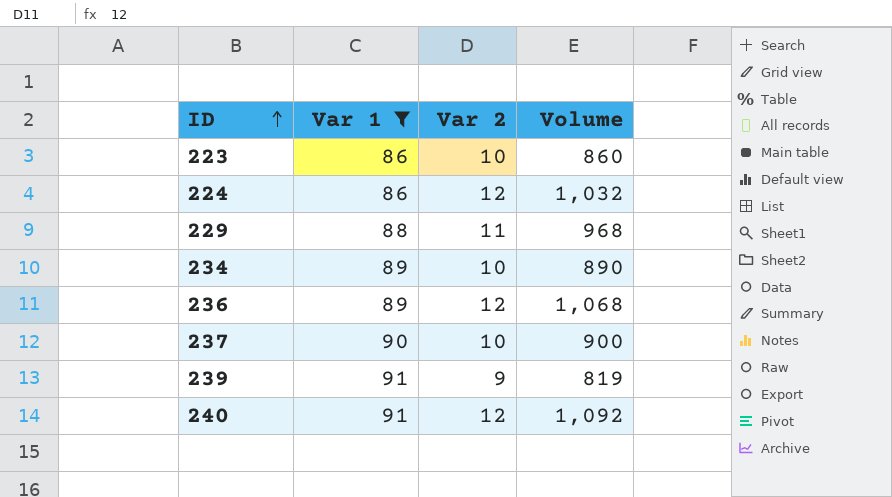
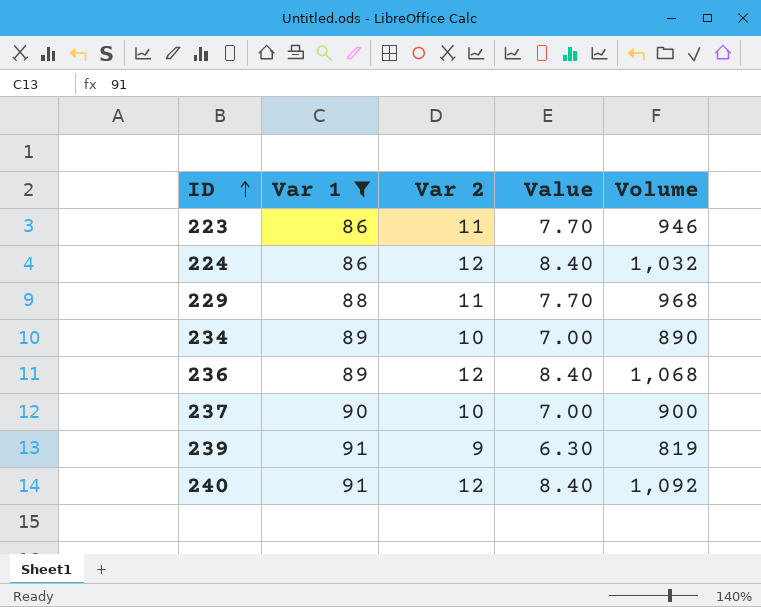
column Value | formula: none -> [Var 2] * 0.7
223 | Var 2: 10 -> 11
223 | Volume: 860 -> 946

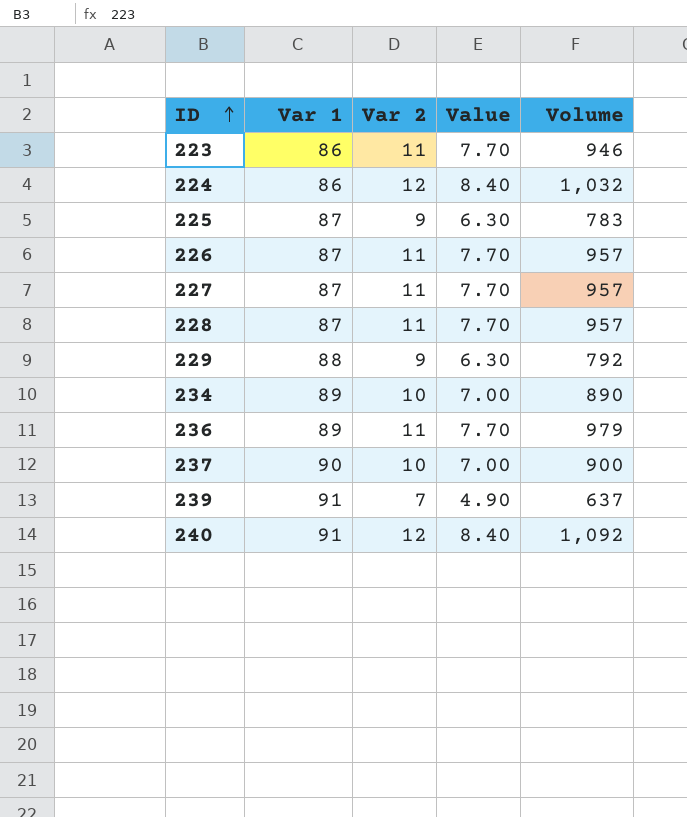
filter: Var 1 != 87 -> none
229 | Var 2: 11 -> 9
229 | Value: 7.70 -> 6.30
229 | Volume: 968 -> 792
236 | Var 2: 12 -> 11
236 | Value: 8.40 -> 7.70
236 | Volume: 1,068 -> 979
239 | Var 2: 9 -> 7
239 | Value: 6.30 -> 4.90
239 | Volume: 819 -> 637

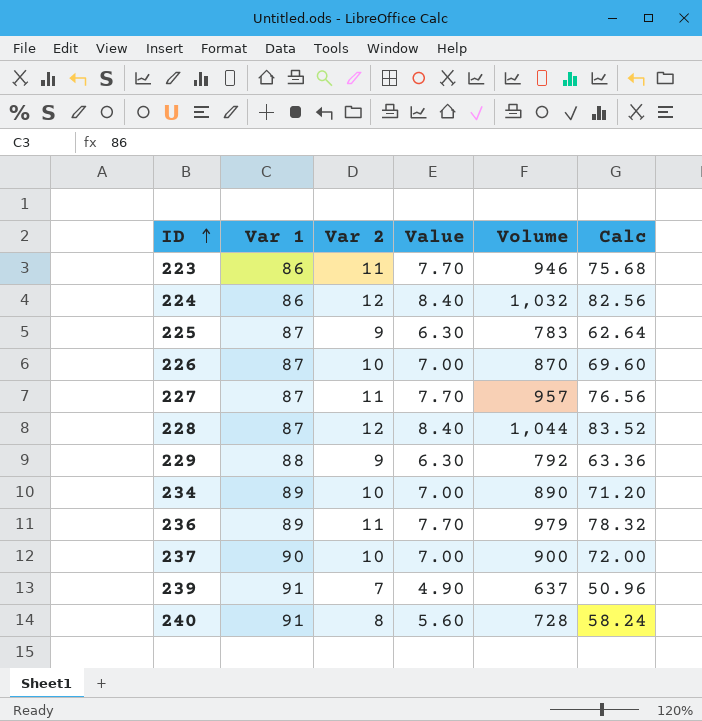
column Calc | formula: none -> [Volume] * 0.08
226 | Var 2: 11 -> 10
226 | Value: 7.70 -> 7.00
226 | Volume: 957 -> 870
228 | Var 2: 11 -> 12
228 | Value: 7.70 -> 8.40
228 | Volume: 957 -> 1,044
240 | Var 2: 12 -> 8
240 | Value: 8.40 -> 5.60
240 | Volume: 1,092 -> 728

